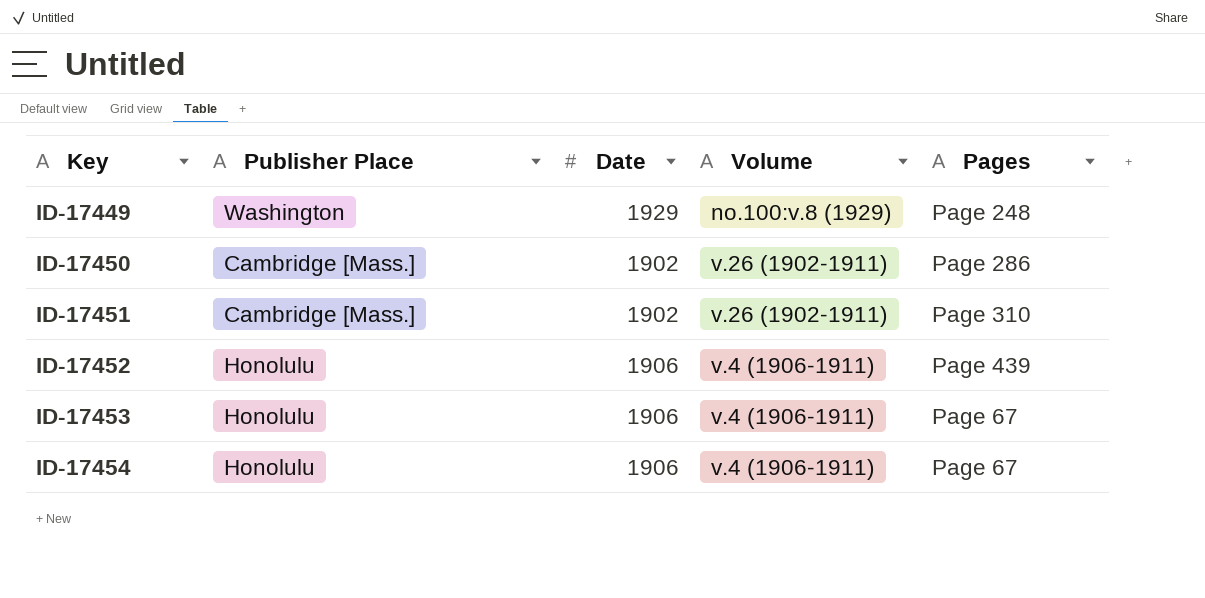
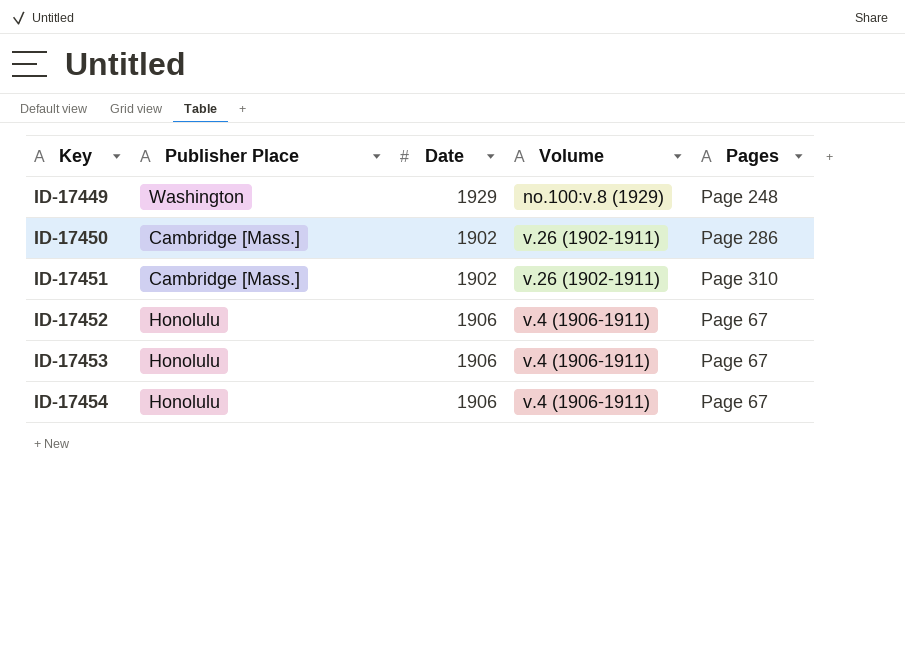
ID-17452 | Pages: Page 439 -> Page 67

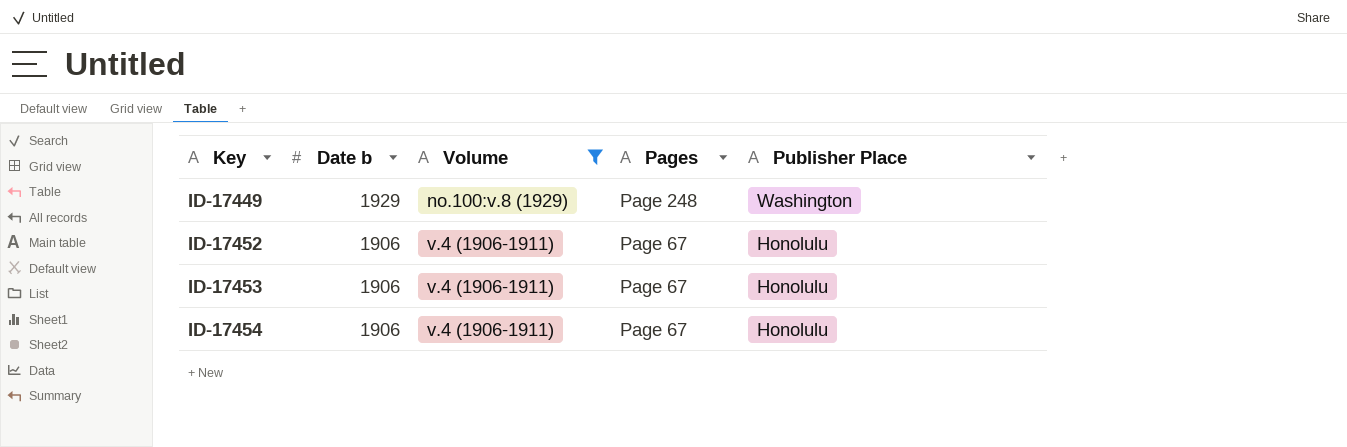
filter: none -> Volume != v.26 (1902-1911)
column name: Date -> Date b
column Publisher Place | position: 2 -> 5

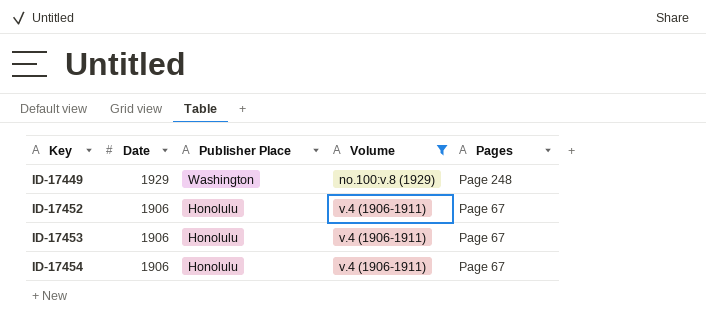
column name: Date b -> Date
column Publisher Place | position: 5 -> 3

